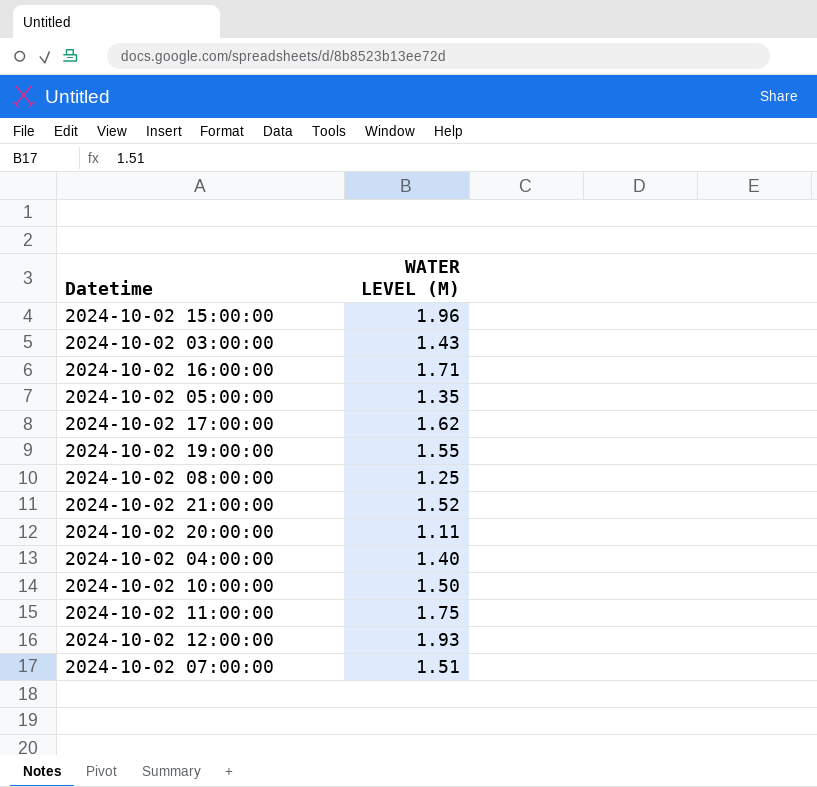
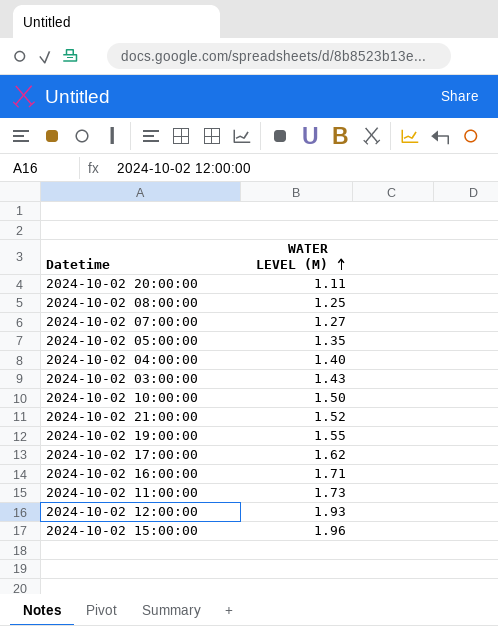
row order: none -> WATER LEVEL (M) ascending
2024-10-02 07:00:00 | WATER LEVEL (M): 1.51 -> 1.27
2024-10-02 11:00:00 | WATER LEVEL (M): 1.75 -> 1.73

